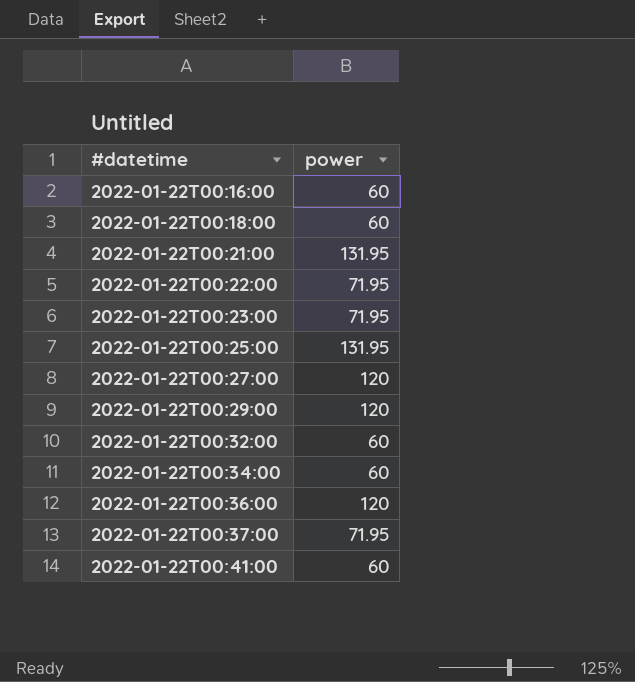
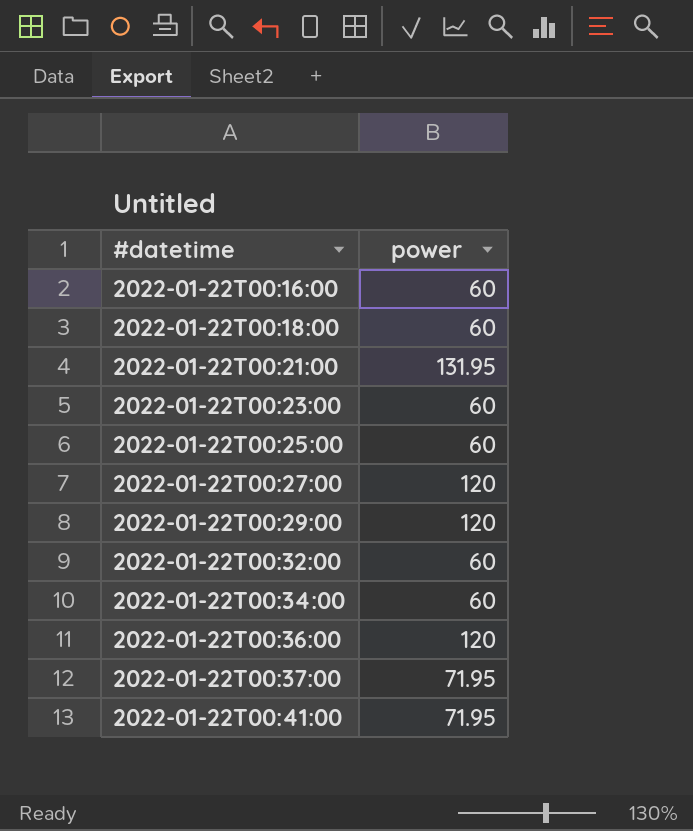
row 2022-01-22T00:22:00: 71.95 -> none
2022-01-22T00:23:00 | power: 71.95 -> 60
2022-01-22T00:25:00 | power: 131.95 -> 60
2022-01-22T00:41:00 | power: 60 -> 71.95

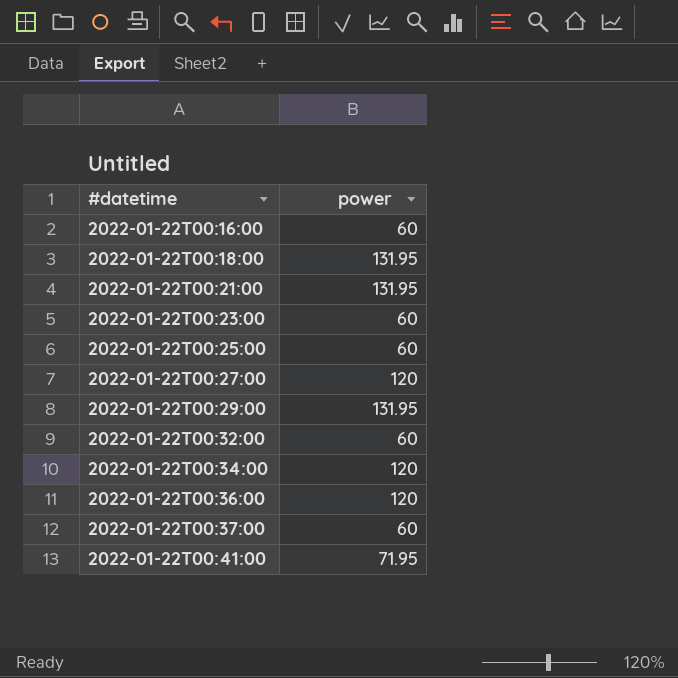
2022-01-22T00:18:00 | power: 60 -> 131.95
2022-01-22T00:29:00 | power: 120 -> 131.95
2022-01-22T00:34:00 | power: 60 -> 120
2022-01-22T00:37:00 | power: 71.95 -> 60

